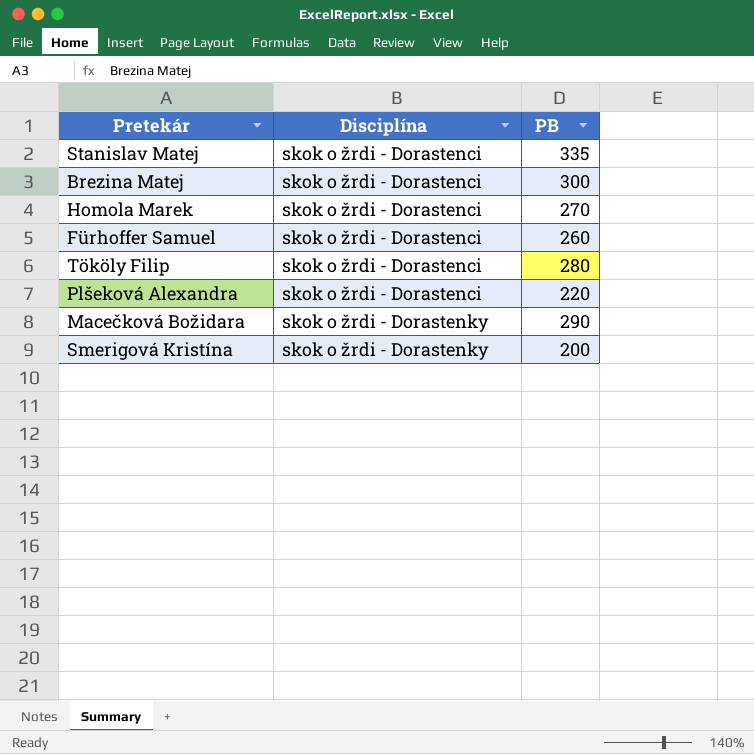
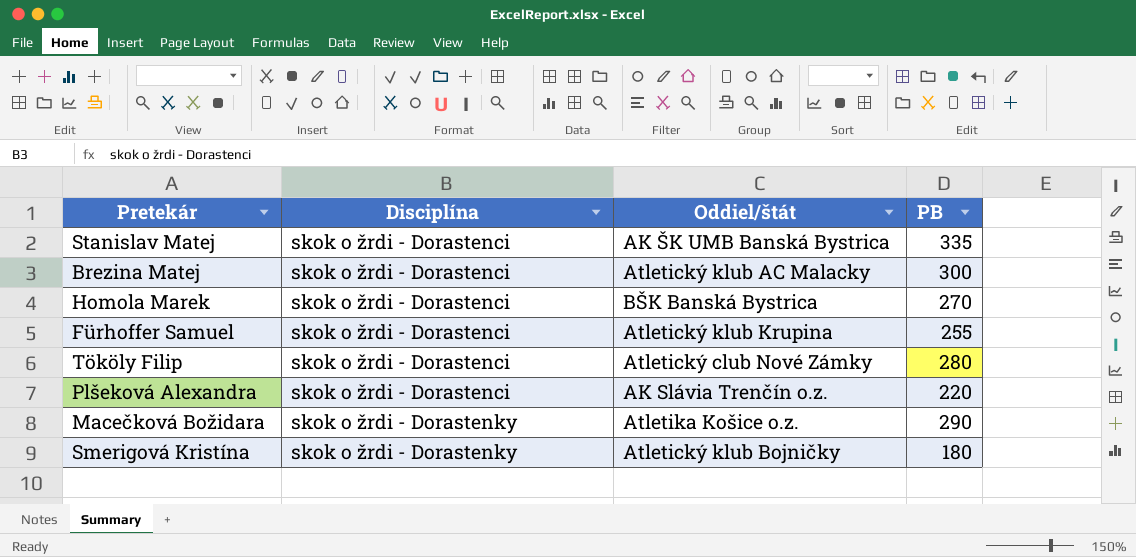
column Oddiel/štát | position: none -> 3
Fürhoffer Samuel | PB: 260 -> 255
Smerigová Kristína | PB: 200 -> 180

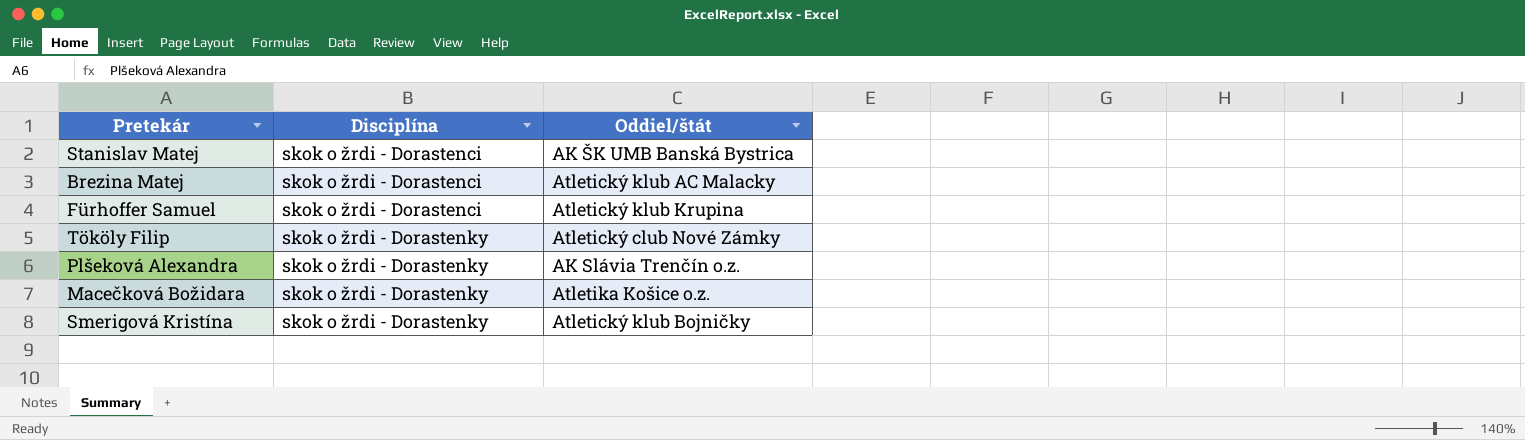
column PB | position: 4 -> none
row Homola Marek: skok o žrdi - Dorastenci | BŠK Banská Bystrica | 270 -> none
Tököly Filip | Disciplína: skok o žrdi - Dorastenci -> skok o žrdi - Dorastenky
Plšeková Alexandra | Disciplína: skok o žrdi - Dorastenci -> skok o žrdi - Dorastenky

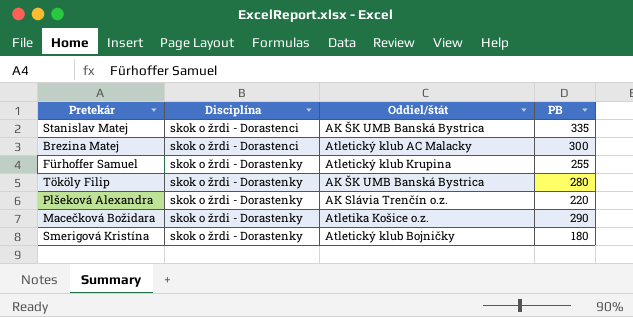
column PB | position: none -> 4
Fürhoffer Samuel | Disciplína: skok o žrdi - Dorastenci -> skok o žrdi - Dorastenky
Tököly Filip | Oddiel/štát: Atletický club Nové Zámky -> AK ŠK UMB Banská Bystrica

